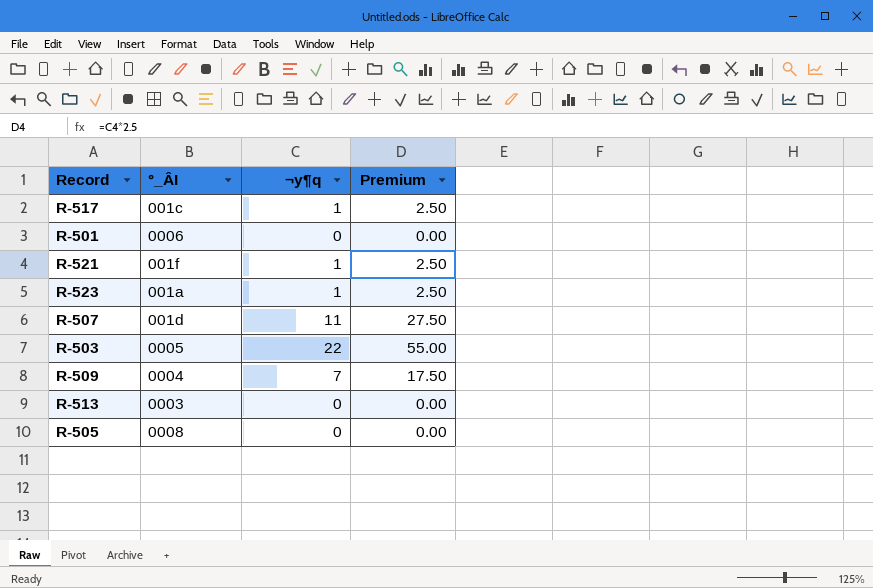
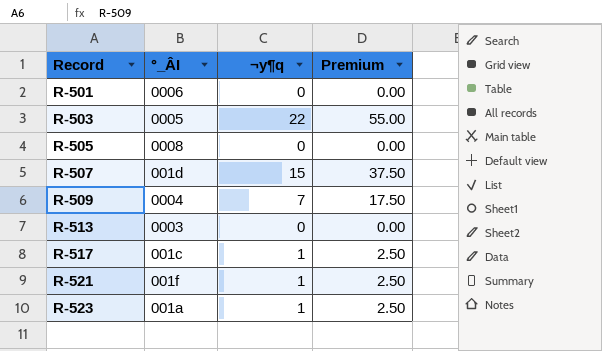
row order: none -> Record ascending
R-507 | ¬y¶q: 11 -> 15
R-507 | Premium: 27.50 -> 37.50

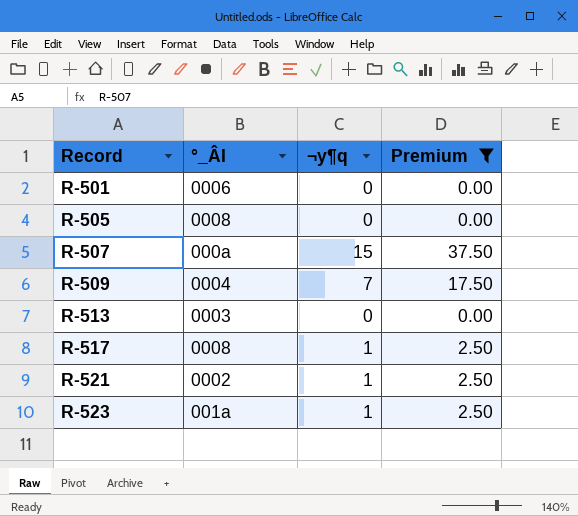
filter: none -> Premium != 55.00
R-507 | °_ÂI: 001d -> 000a
R-517 | °_ÂI: 001c -> 0008
R-521 | °_ÂI: 001f -> 0002

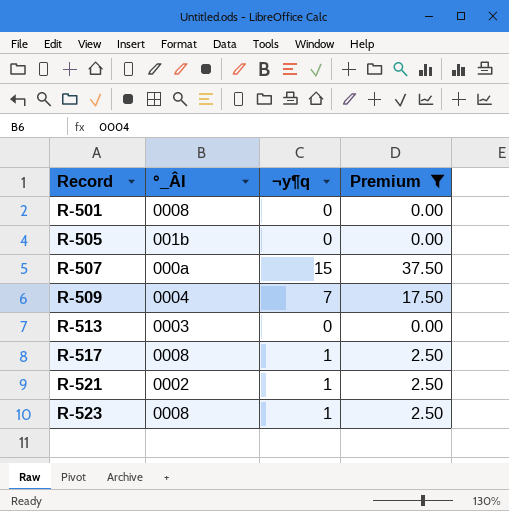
R-501 | °_ÂI: 0006 -> 0008
R-505 | °_ÂI: 0008 -> 001b
R-523 | °_ÂI: 001a -> 0008

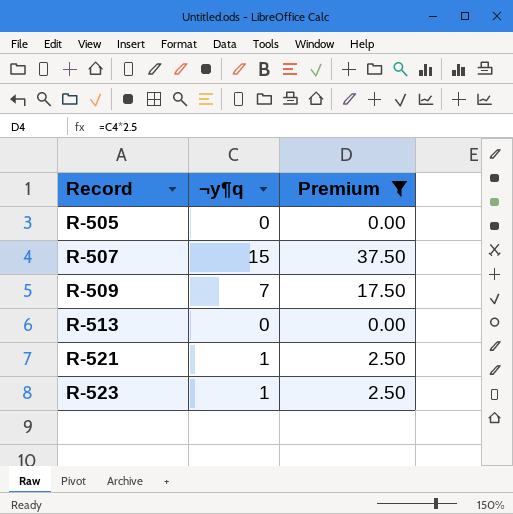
column °_ÂI | position: 2 -> none
row R-501: 0008 | 0 | 0.00 -> none
row R-517: 0008 | 1 | 2.50 -> none

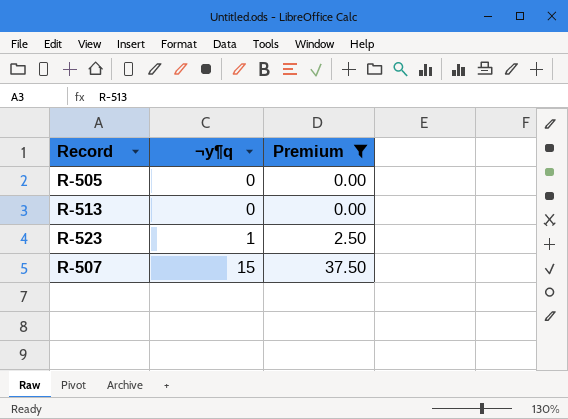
row order: Record ascending -> ¬y¶q ascending
row R-509: 7 | 17.50 -> none
row R-521: 1 | 2.50 -> none

